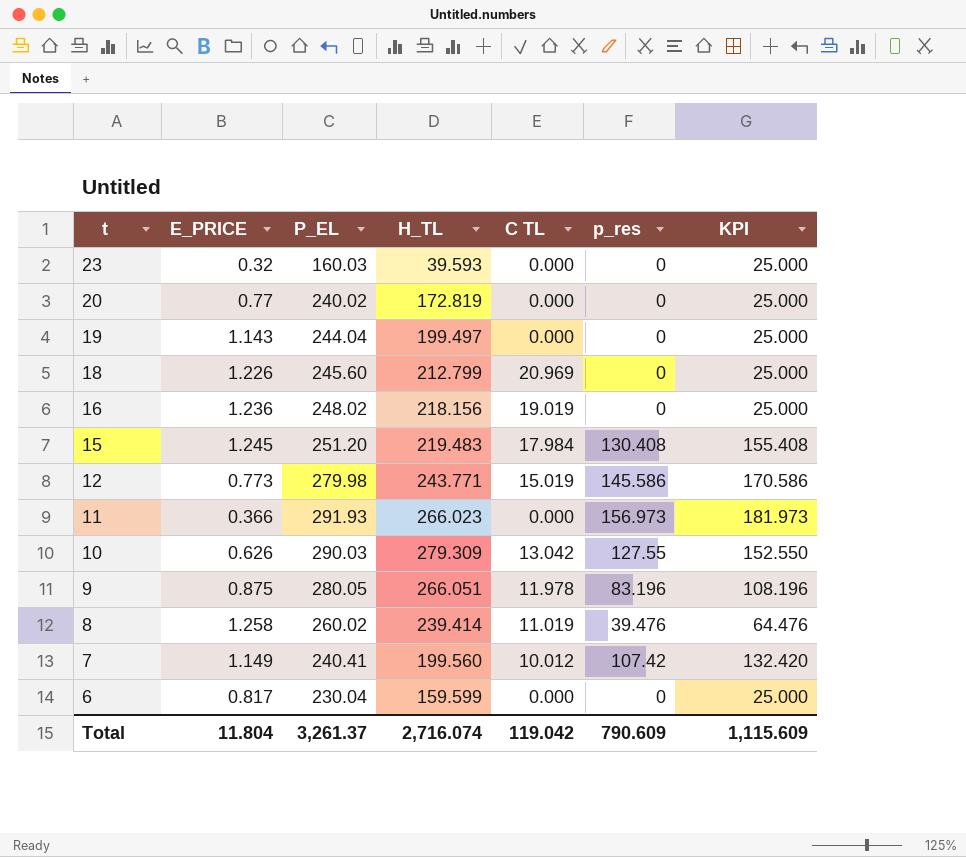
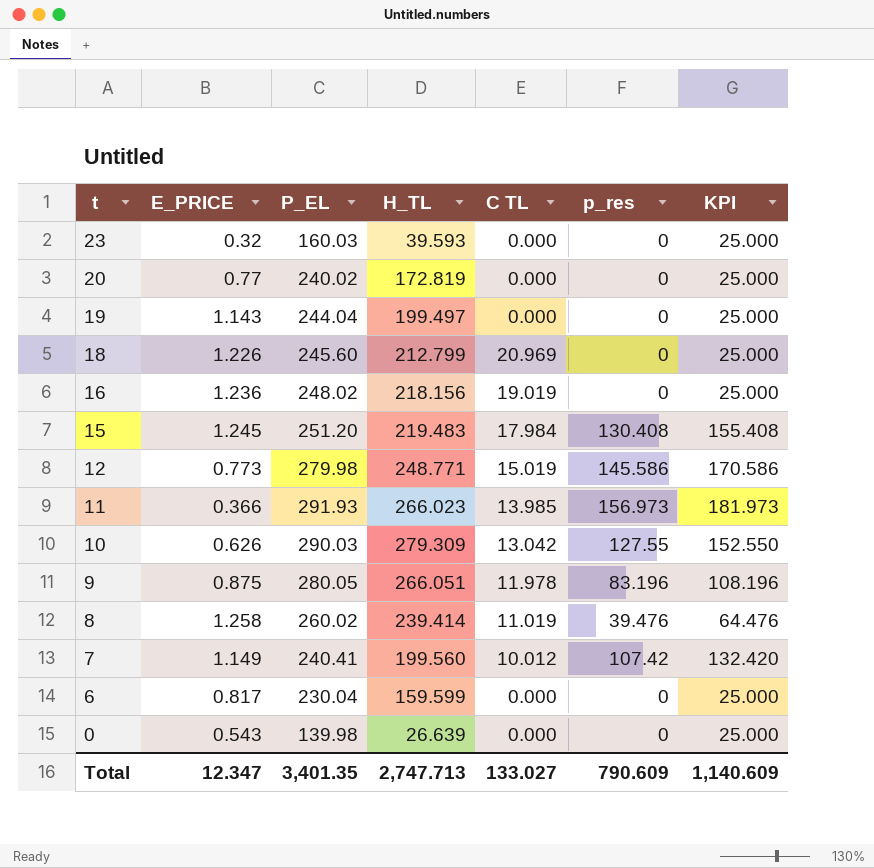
12 | H_TL: 243.771 -> 248.771
11 | C TL: 0.000 -> 13.985
row 0: none -> 0.543 | 139.98 | 26.639 | 0.000 | 0 | 25.000
Total | E_PRICE: 11.804 -> 12.347
Total | P_EL: 3,261.37 -> 3,401.35
Total | H_TL: 2,716.074 -> 2,747.713
Total | C TL: 119.042 -> 133.027
Total | KPI: 1,115.609 -> 1,140.609

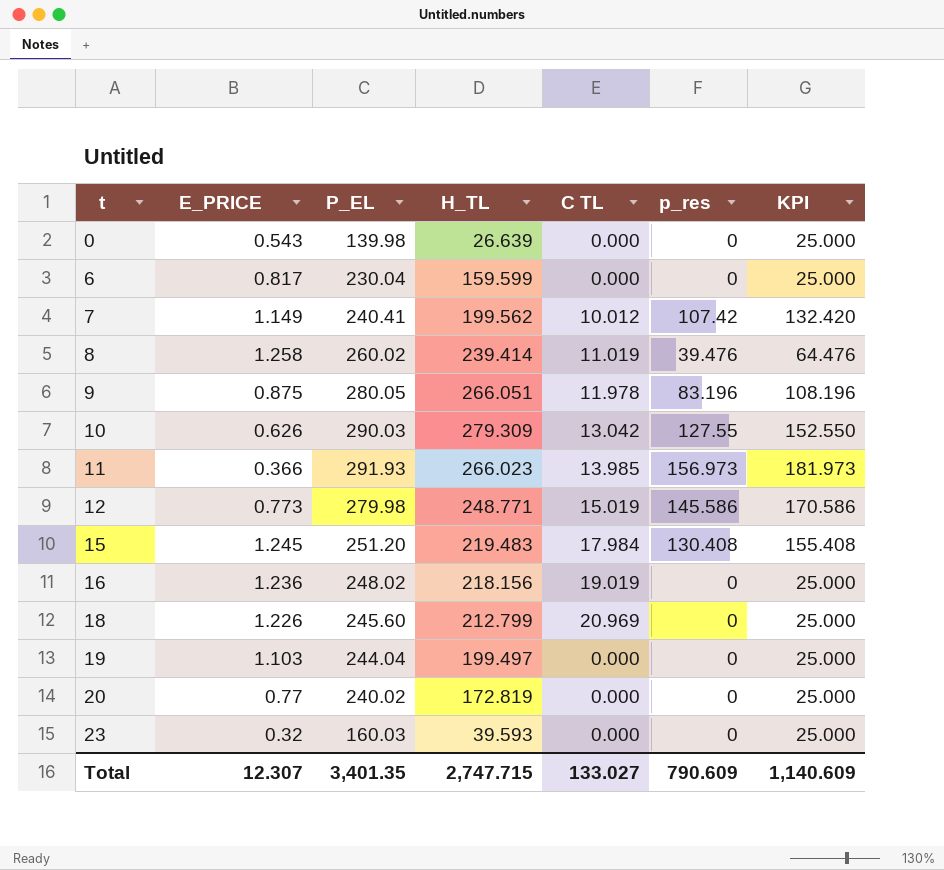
row order: t descending -> t ascending
7 | H_TL: 199.560 -> 199.562
19 | E_PRICE: 1.143 -> 1.103
Total | E_PRICE: 12.347 -> 12.307
Total | H_TL: 2,747.713 -> 2,747.715

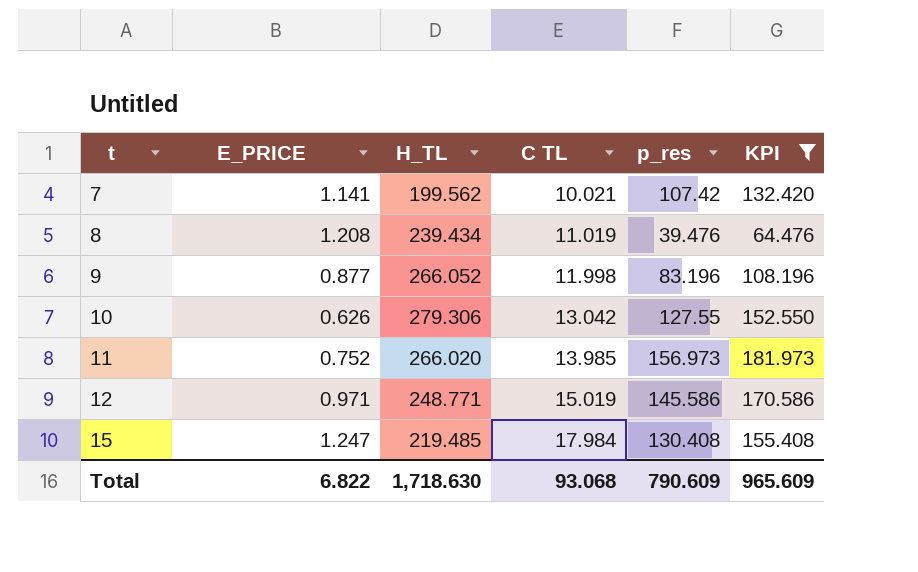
filter: none -> KPI != 25.000
column P_EL | position: 3 -> none
7 | E_PRICE: 1.149 -> 1.141
7 | C TL: 10.012 -> 10.021
8 | E_PRICE: 1.258 -> 1.208
8 | H_TL: 239.414 -> 239.434
9 | E_PRICE: 0.875 -> 0.877
9 | H_TL: 266.051 -> 266.052
9 | C TL: 11.978 -> 11.998
10 | H_TL: 279.309 -> 279.306
11 | E_PRICE: 0.366 -> 0.752
11 | H_TL: 266.023 -> 266.020
12 | E_PRICE: 0.773 -> 0.971
15 | E_PRICE: 1.245 -> 1.247
15 | H_TL: 219.483 -> 219.485
Total | E_PRICE: 12.307 -> 6.822
Total | H_TL: 2,747.715 -> 1,718.630
Total | C TL: 133.027 -> 93.068
Total | KPI: 1,140.609 -> 965.609

